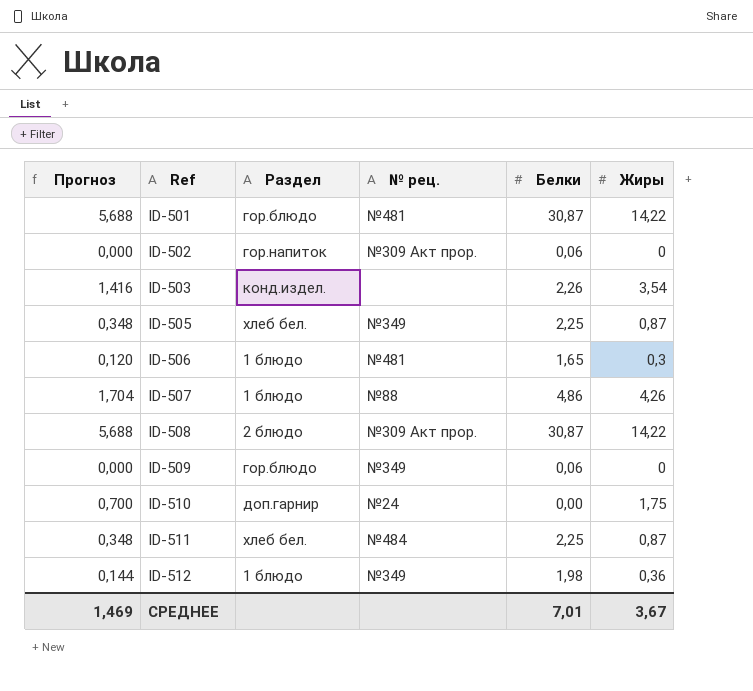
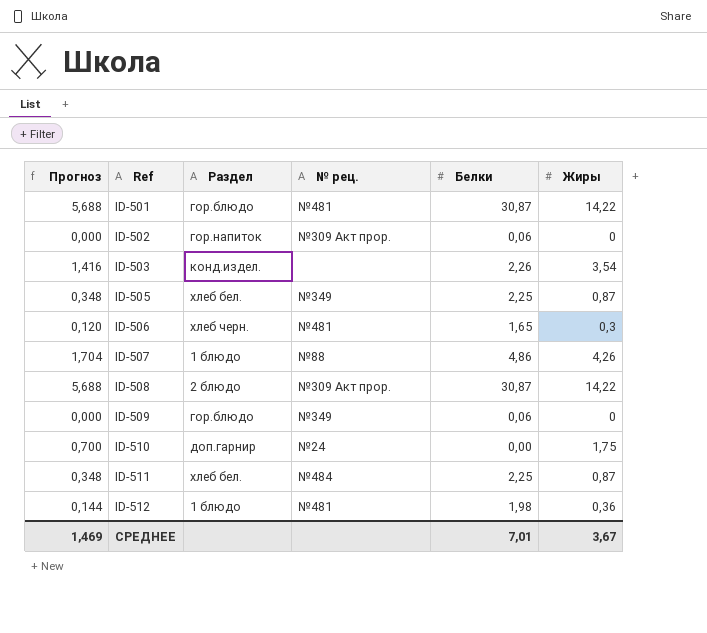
ID-506 | Раздел: 1 блюдо -> хлеб черн.
ID-512 | № рец.: №349 -> №481

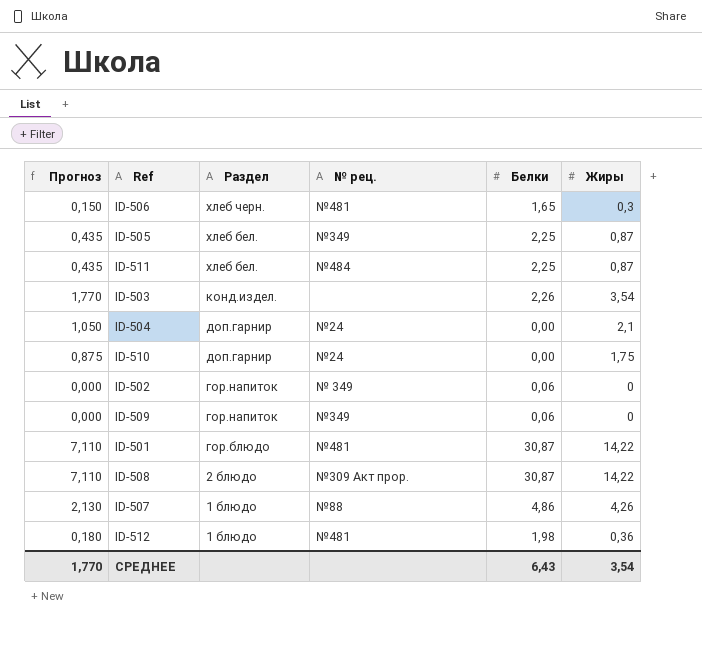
row order: Ref ascending -> Раздел descending
column Прогноз | formula: [Жиры] * 0,4 -> [Жиры] * 0,5
row ID-504: none -> 1,050 | доп.гарнир | №24 | 0,00 | 2,1
ID-502 | № рец.: №309 Акт прор. -> № 349
ID-509 | Раздел: гор.блюдо -> гор.напиток
СРЕДНЕЕ | Прогноз: 1,469 -> 1,770
СРЕДНЕЕ | Белки: 7,01 -> 6,43
СРЕДНЕЕ | Жиры: 3,67 -> 3,54

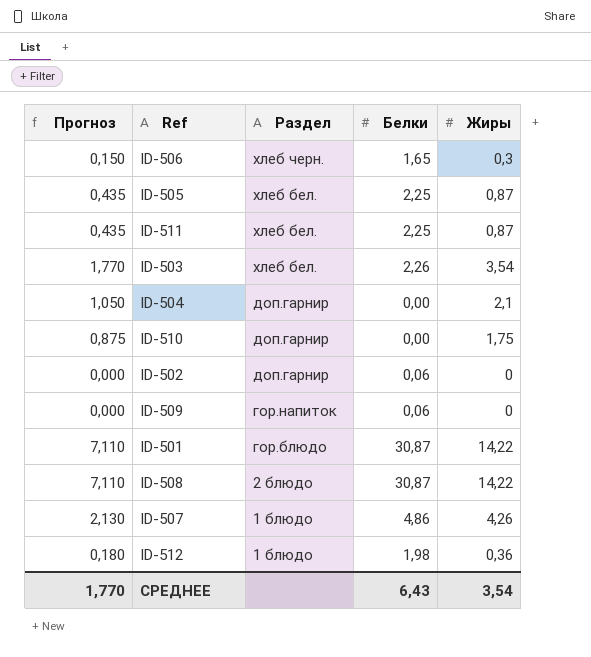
column № рец. | position: 4 -> none
ID-503 | Раздел: конд.издел. -> хлеб бел.
ID-502 | Раздел: гор.напиток -> доп.гарнир

